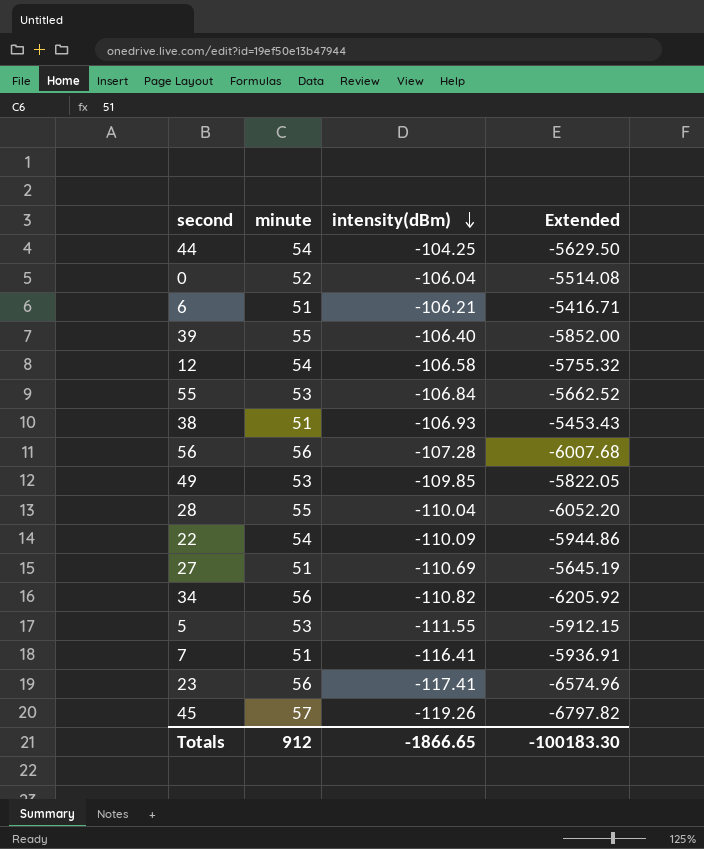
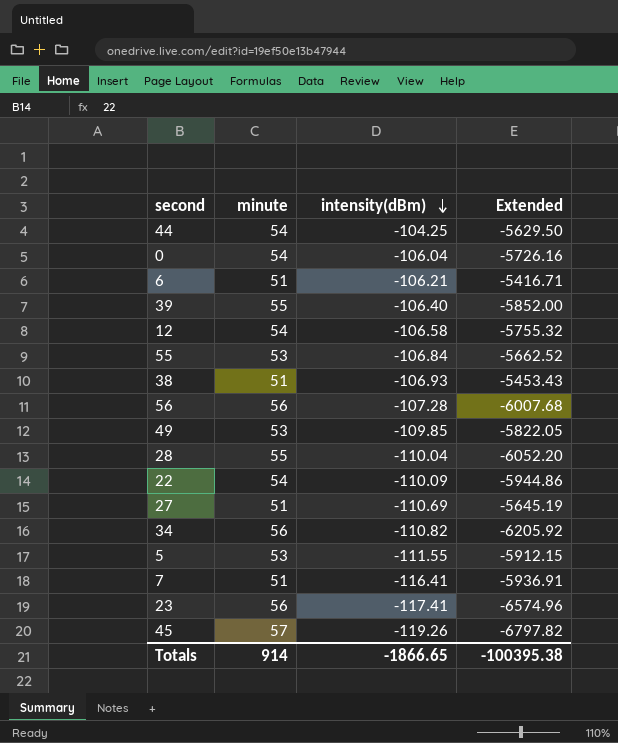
0 | minute: 52 -> 54
0 | Extended: -5514.08 -> -5726.16
Totals | minute: 912 -> 914
Totals | Extended: -100183.30 -> -100395.38

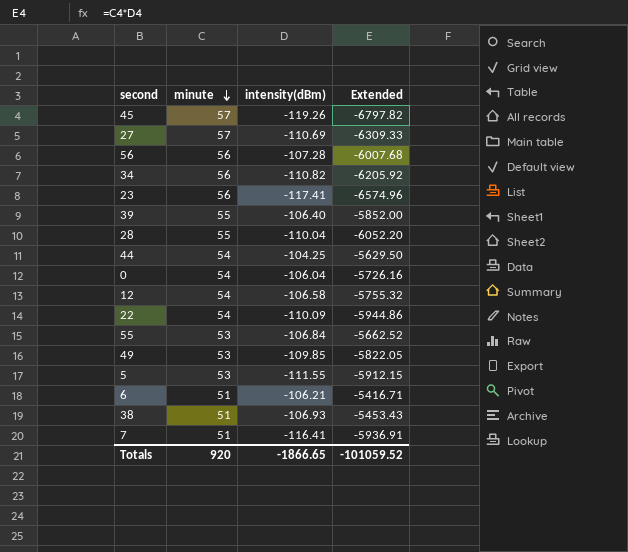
row order: intensity(dBm) descending -> minute descending
27 | minute: 51 -> 57
27 | Extended: -5645.19 -> -6309.33
Totals | minute: 914 -> 920
Totals | Extended: -100395.38 -> -101059.52

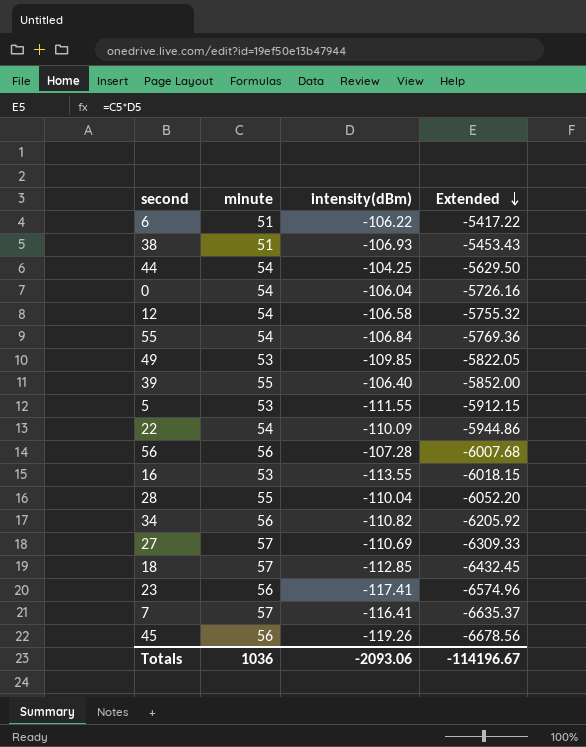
row order: minute descending -> Extended descending
6 | intensity(dBm): -106.21 -> -106.22
6 | Extended: -5416.71 -> -5417.22
55 | minute: 53 -> 54
55 | Extended: -5662.52 -> -5769.36
row 16: none -> 53 | -113.55 | -6018.15
row 18: none -> 57 | -112.85 | -6432.45
7 | minute: 51 -> 57
7 | Extended: -5936.91 -> -6635.37
45 | minute: 57 -> 56
45 | Extended: -6797.82 -> -6678.56
Totals | minute: 920 -> 1036
Totals | intensity(dBm): -1866.65 -> -2093.06
Totals | Extended: -101059.52 -> -114196.67

